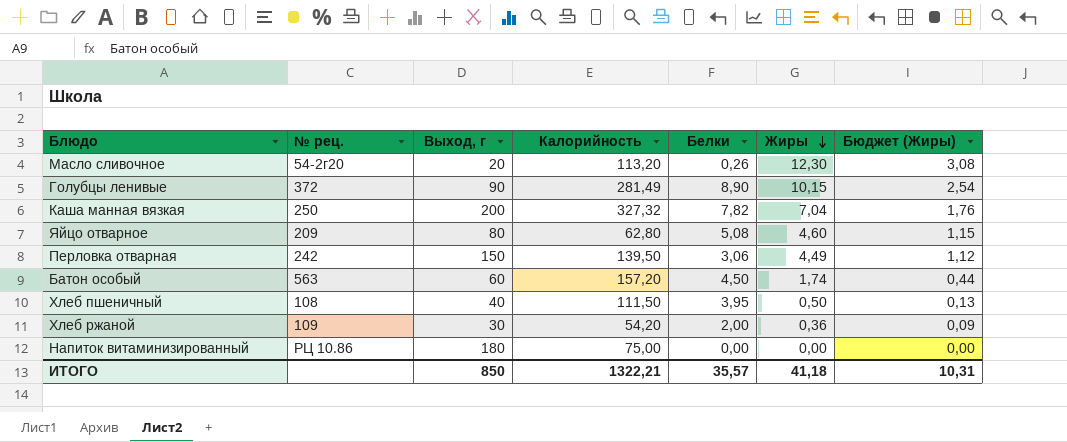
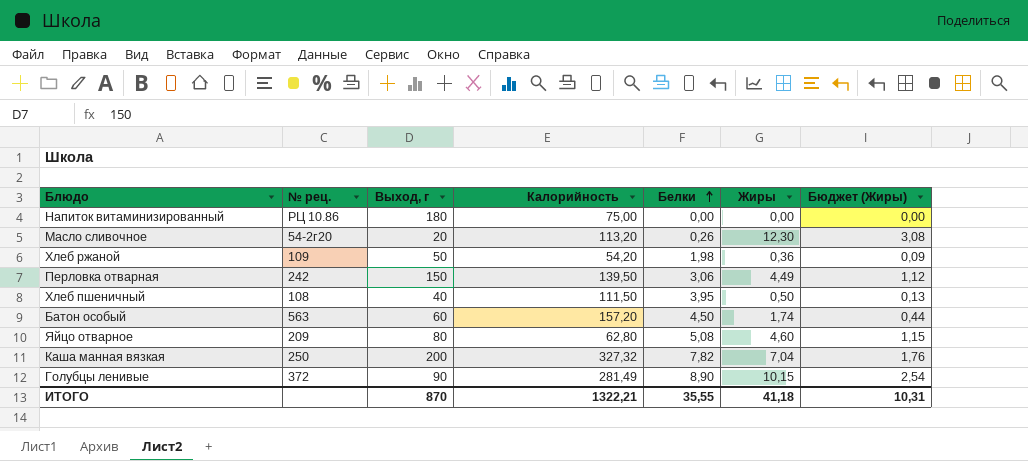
row order: Жиры descending -> Белки ascending
Хлеб ржаной | Выход, г: 30 -> 50
Хлеб ржаной | Белки: 2,00 -> 1,98
ИТОГО | Выход, г: 850 -> 870
ИТОГО | Белки: 35,57 -> 35,55

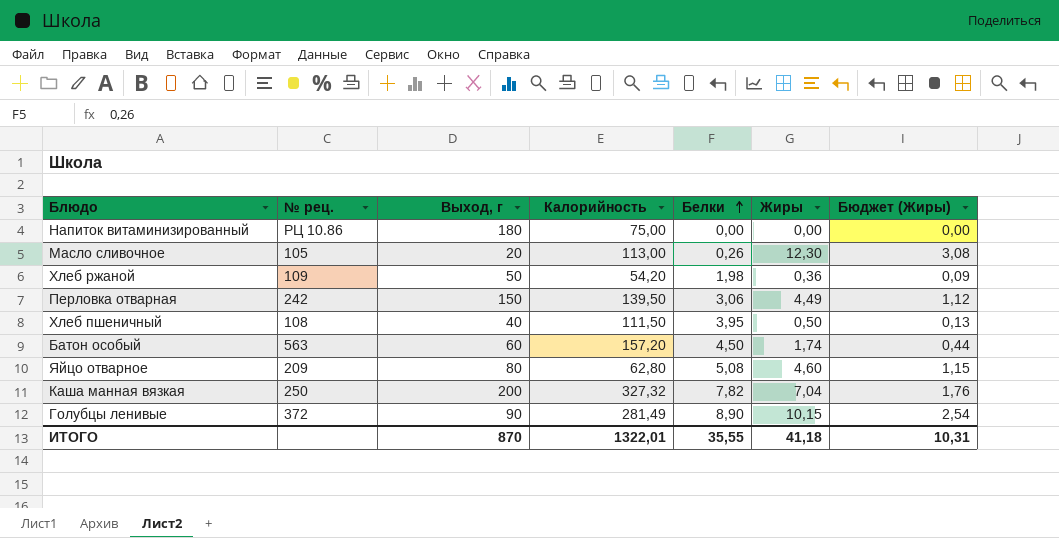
Масло сливочное | № рец.: 54-2г20 -> 105
Масло сливочное | Калорийность: 113,20 -> 113,00
ИТОГО | Калорийность: 1322,21 -> 1322,01

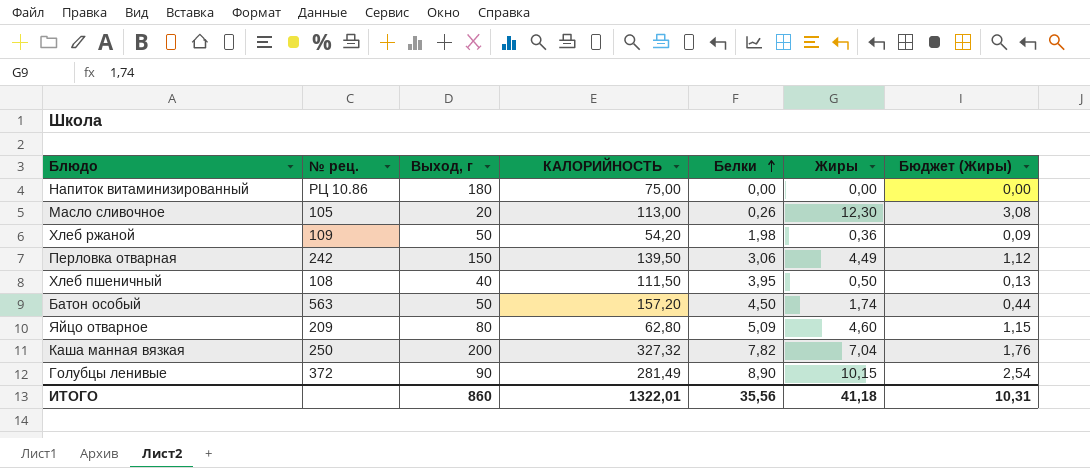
column name: Калорийность -> КАЛОРИЙНОСТЬ
Батон особый | Выход, г: 60 -> 50
Яйцо отварное | Белки: 5,08 -> 5,09
ИТОГО | Выход, г: 870 -> 860
ИТОГО | Белки: 35,55 -> 35,56

